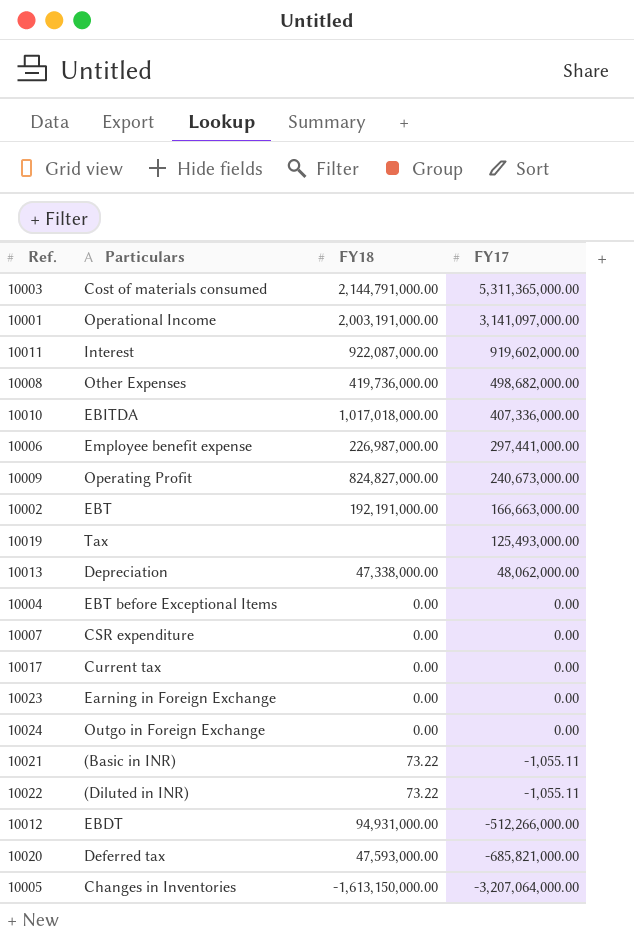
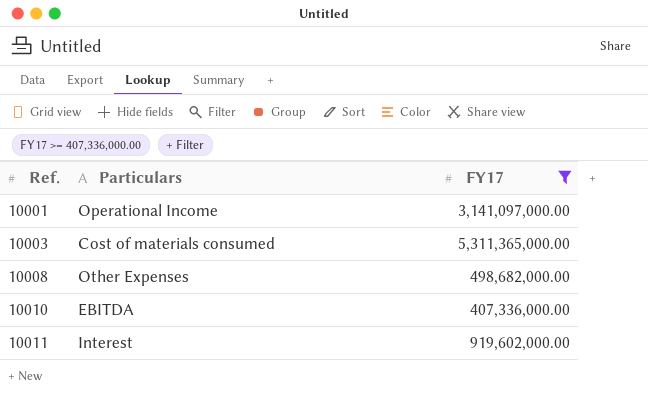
filter: none -> FY17 >= 407,336,000.00
row order: FY17 descending -> Ref. ascending
column FY18 | position: 3 -> none

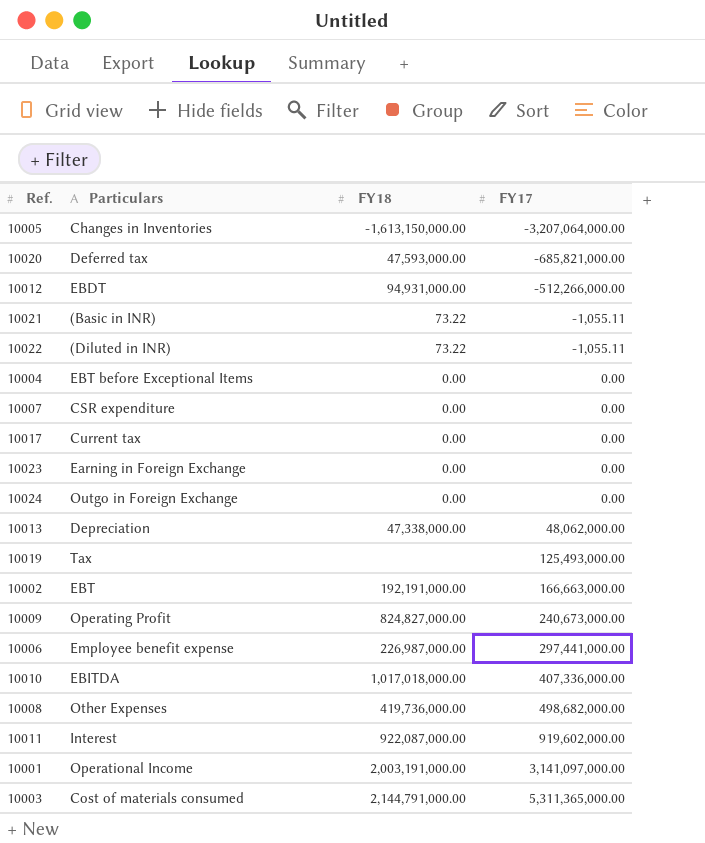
filter: FY17 >= 407,336,000.00 -> none
row order: Ref. ascending -> FY17 ascending
column FY18 | position: none -> 3

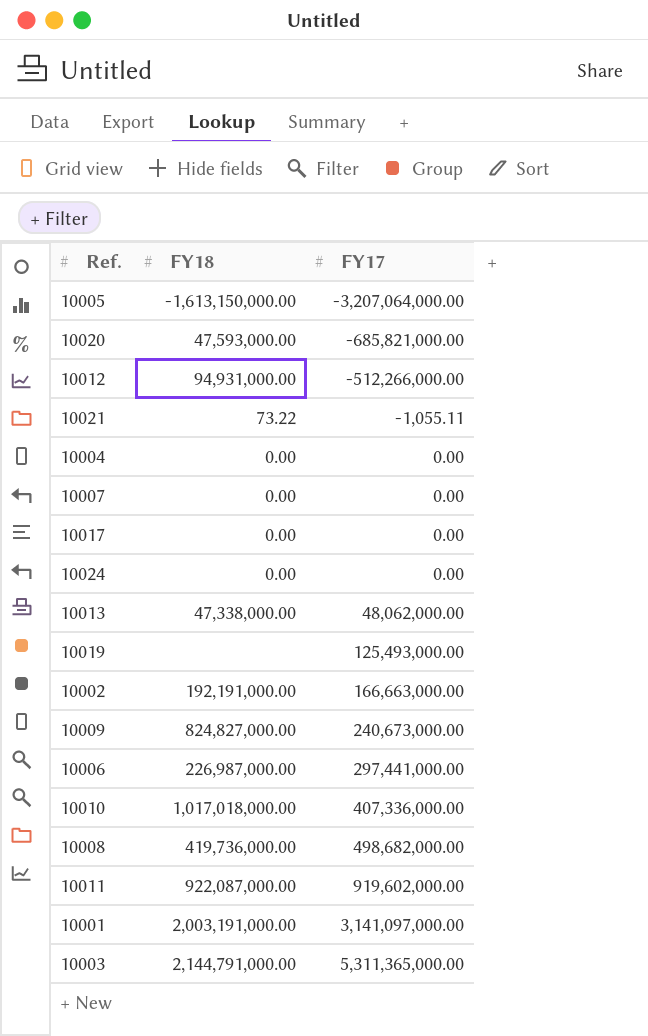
column Particulars | position: 2 -> none
row 10022: (Diluted in INR) | 73.22 | -1,055.11 -> none
row 10023: Earning in Foreign Exchange | 0.00 | 0.00 -> none

